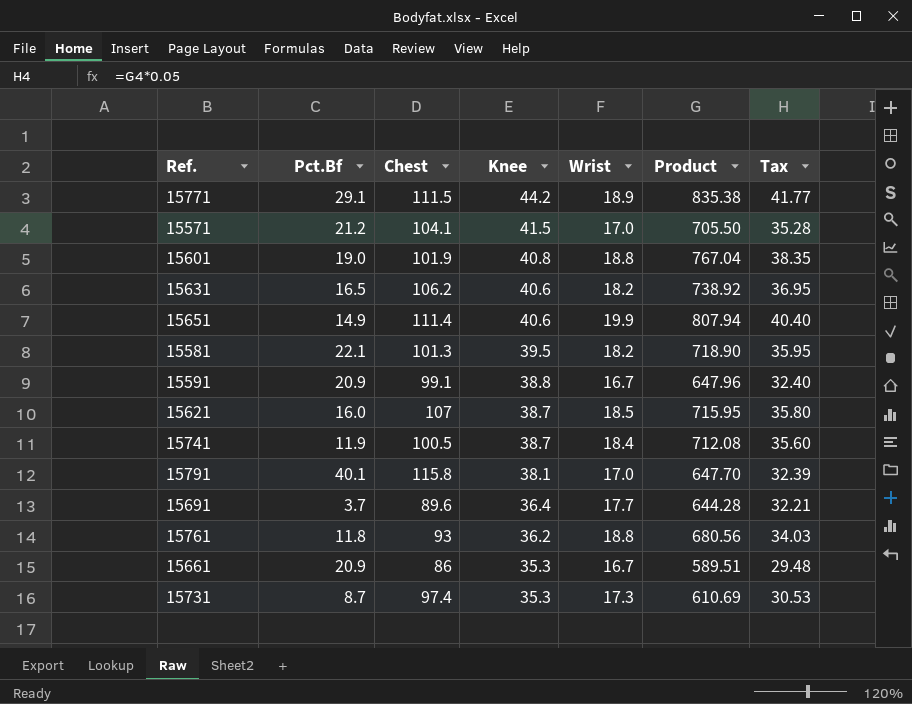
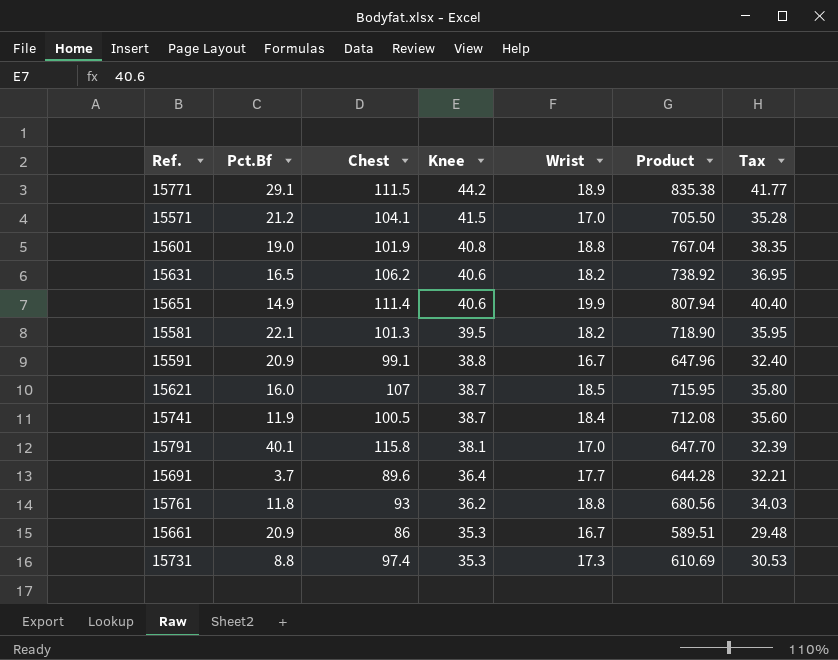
15731 | Pct.Bf: 8.7 -> 8.8

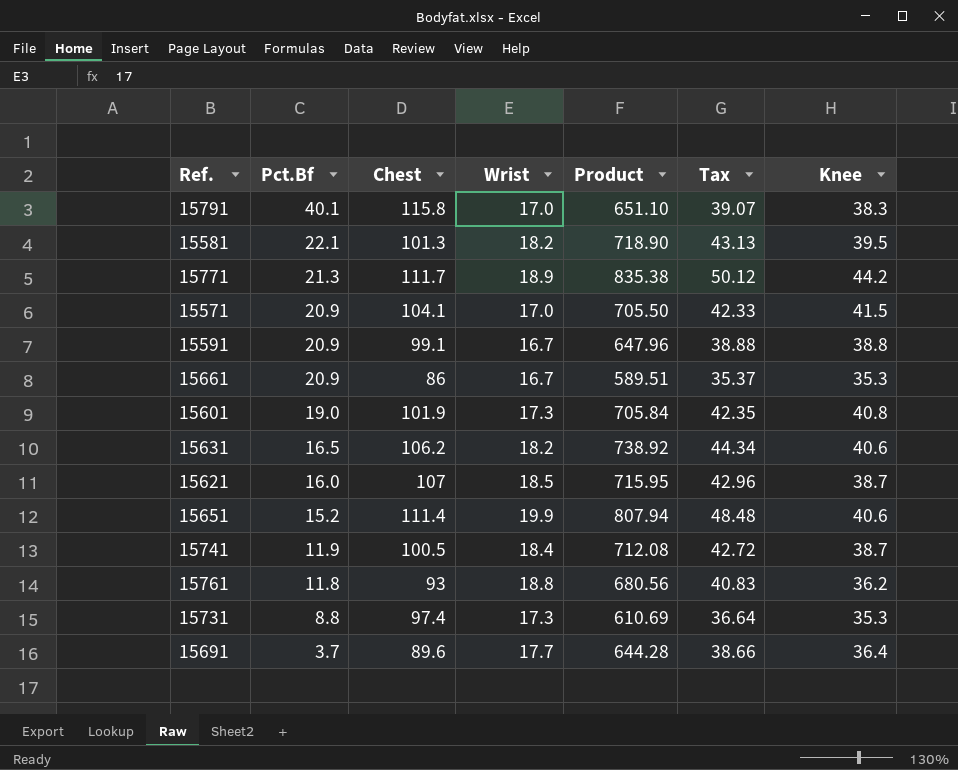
row order: Knee descending -> Pct.Bf descending
column Tax | formula: [Product] * 0.05 -> [Product] * 0.06
column Knee | position: 4 -> 7
15791 | Product: 647.70 -> 651.10
15791 | Knee: 38.1 -> 38.3
15771 | Pct.Bf: 29.1 -> 21.3
15771 | Chest: 111.5 -> 111.7
15571 | Pct.Bf: 21.2 -> 20.9
15601 | Wrist: 18.8 -> 17.3
15601 | Product: 767.04 -> 705.84
15651 | Pct.Bf: 14.9 -> 15.2

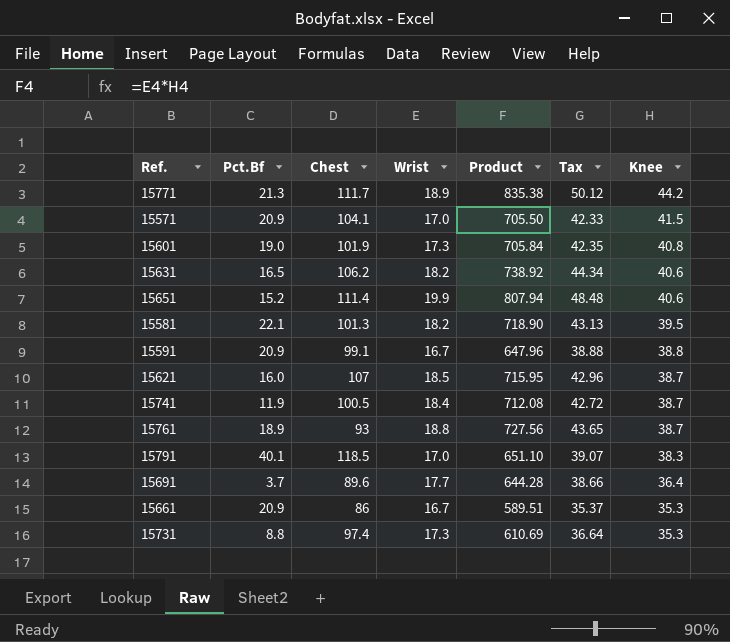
row order: Pct.Bf descending -> Knee descending
15761 | Pct.Bf: 11.8 -> 18.9
15761 | Product: 680.56 -> 727.56
15761 | Tax: 40.83 -> 43.65
15761 | Knee: 36.2 -> 38.7
15791 | Chest: 115.8 -> 118.5

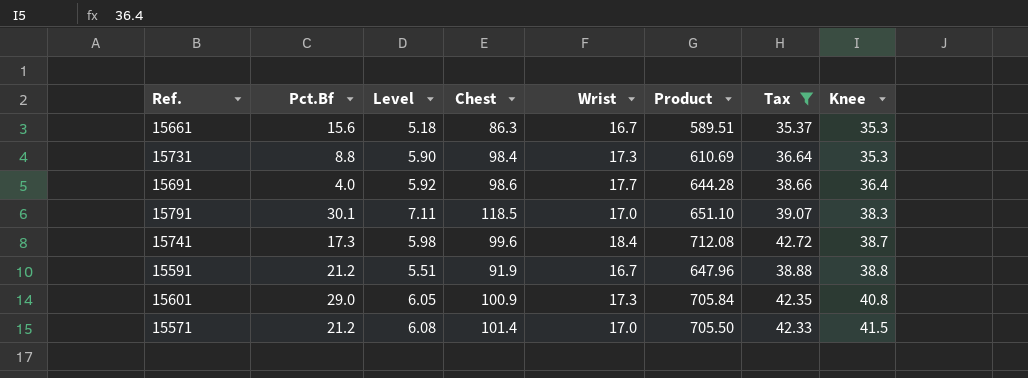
filter: none -> Tax <= 42.72
row order: Knee descending -> Knee ascending
column Level | formula: none -> [Chest] * 0.06
15661 | Pct.Bf: 20.9 -> 15.6
15661 | Chest: 86 -> 86.3
15731 | Chest: 97.4 -> 98.4
15691 | Pct.Bf: 3.7 -> 4.0
15691 | Chest: 89.6 -> 98.6
15791 | Pct.Bf: 40.1 -> 30.1
15741 | Pct.Bf: 11.9 -> 17.3
15741 | Chest: 100.5 -> 99.6
15591 | Pct.Bf: 20.9 -> 21.2
15591 | Chest: 99.1 -> 91.9
15601 | Pct.Bf: 19.0 -> 29.0
15601 | Chest: 101.9 -> 100.9
15571 | Pct.Bf: 20.9 -> 21.2
15571 | Chest: 104.1 -> 101.4

